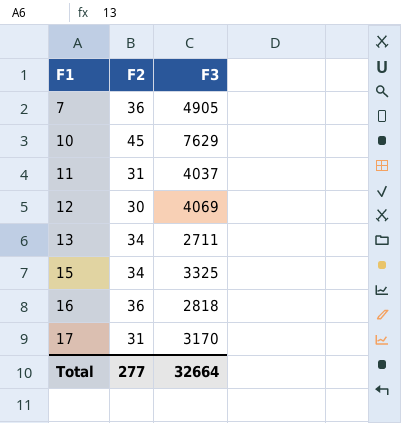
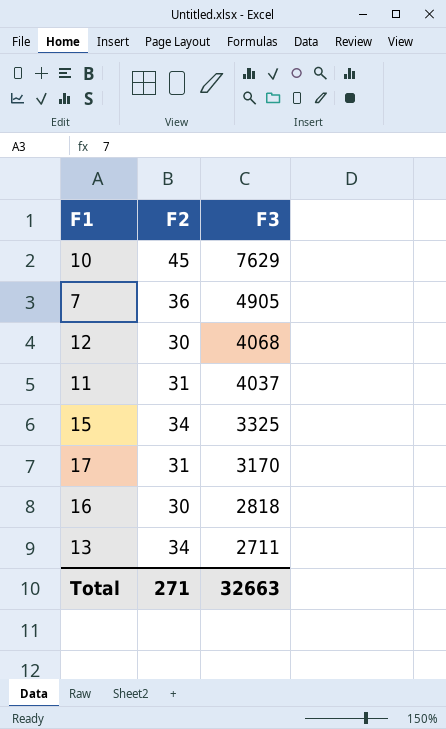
row order: F1 ascending -> F3 descending
12 | F3: 4069 -> 4068
16 | F2: 36 -> 30
Total | F2: 277 -> 271
Total | F3: 32664 -> 32663

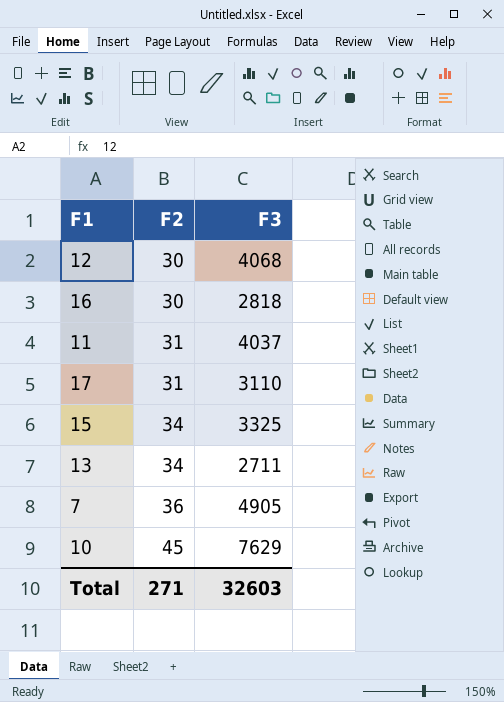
row order: F3 descending -> F2 ascending
17 | F3: 3170 -> 3110
Total | F3: 32663 -> 32603

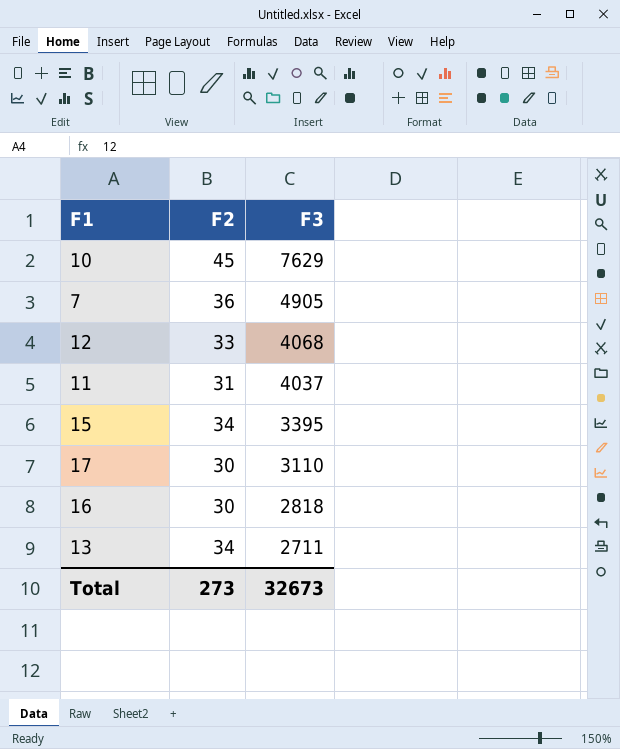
row order: F2 ascending -> F3 descending
12 | F2: 30 -> 33
15 | F3: 3325 -> 3395
17 | F2: 31 -> 30
Total | F2: 271 -> 273
Total | F3: 32603 -> 32673

